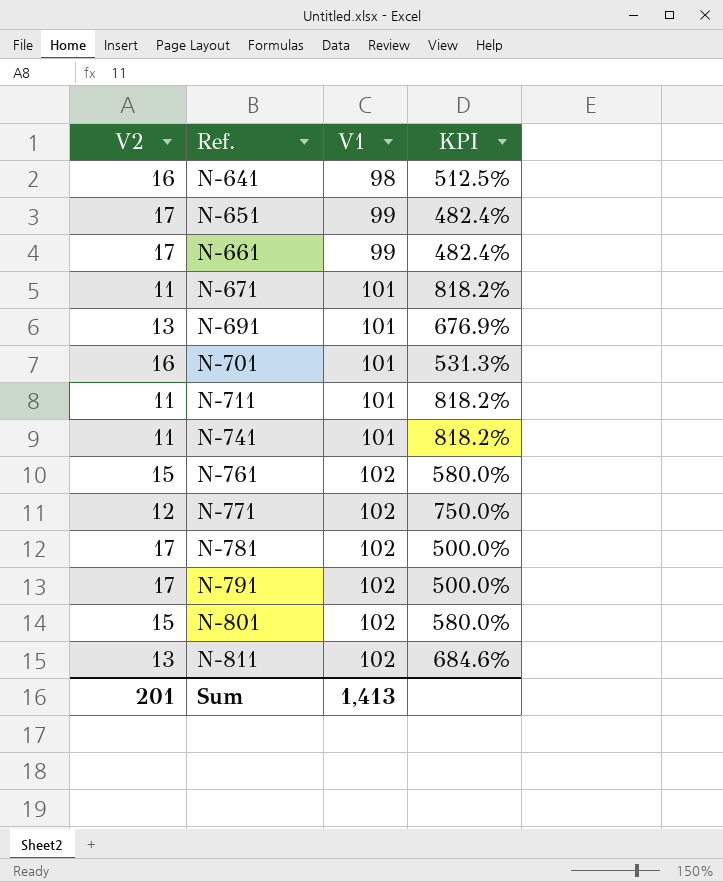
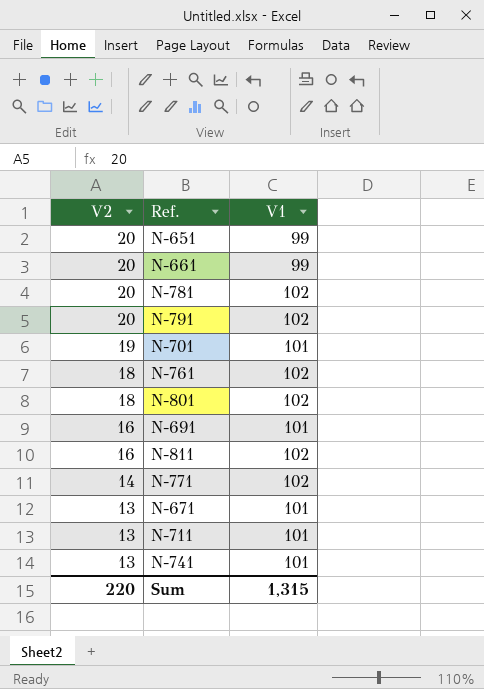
row order: Ref. ascending -> V2 descending
column KPI | formula: ([V1] - [V2]) / [V2] -> none
row N-641: 16 | 98 | 512.5% -> none
N-651 | V2: 17 -> 20
N-661 | V2: 17 -> 20
N-781 | V2: 17 -> 20
N-791 | V2: 17 -> 20
N-701 | V2: 16 -> 19
N-761 | V2: 15 -> 18
N-801 | V2: 15 -> 18
N-691 | V2: 13 -> 16
N-811 | V2: 13 -> 16
N-771 | V2: 12 -> 14
N-671 | V2: 11 -> 13
N-711 | V2: 11 -> 13
N-741 | V2: 11 -> 13
Sum | V2: 201 -> 220
Sum | V1: 1,413 -> 1,315

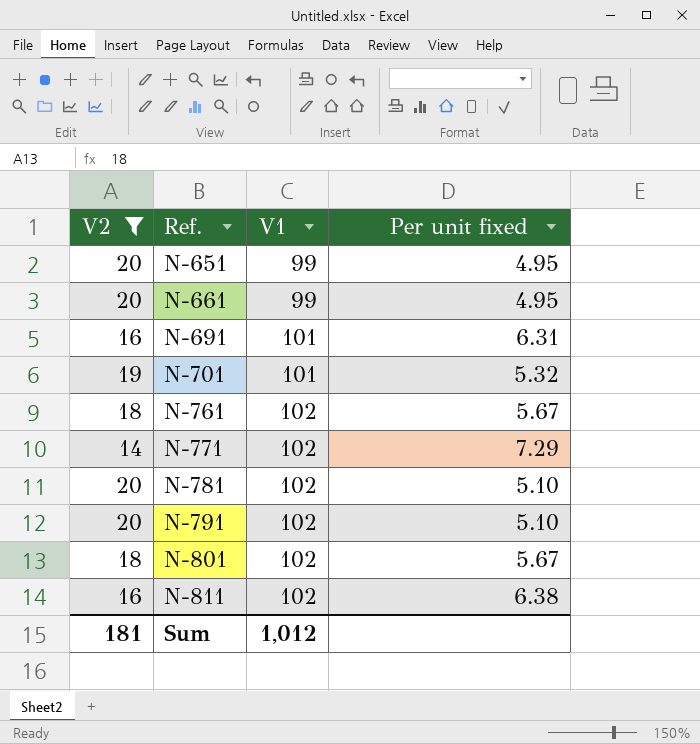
filter: none -> V2 != 13
row order: V2 descending -> Ref. ascending
column Per unit fixed | formula: none -> [V1] / [V2]
Sum | V2: 220 -> 181
Sum | V1: 1,315 -> 1,012

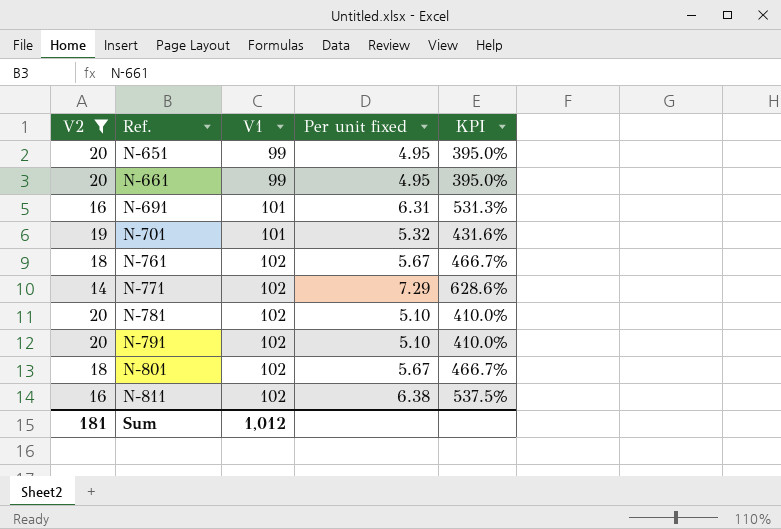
column KPI | formula: none -> ([V1] - [V2]) / [V2]

